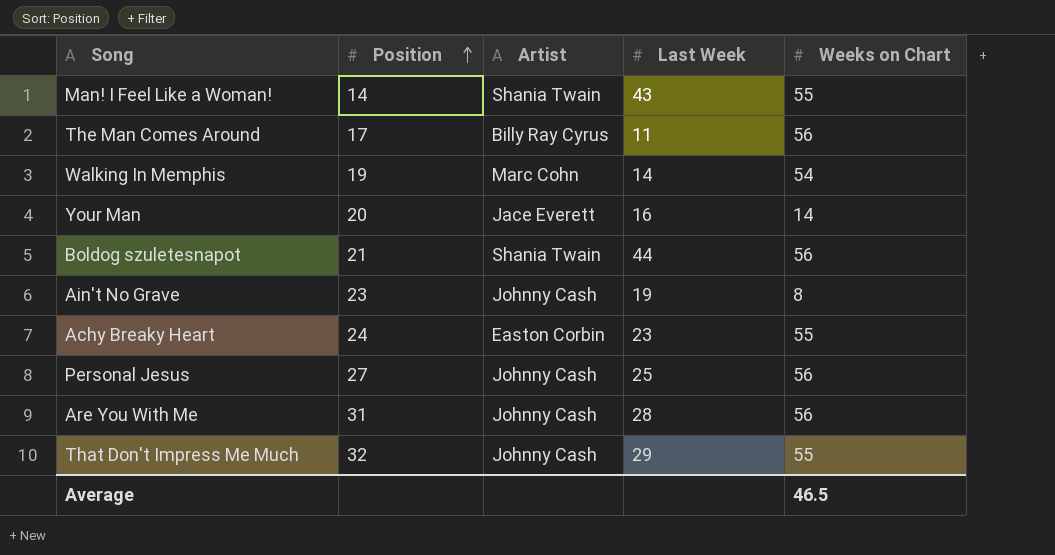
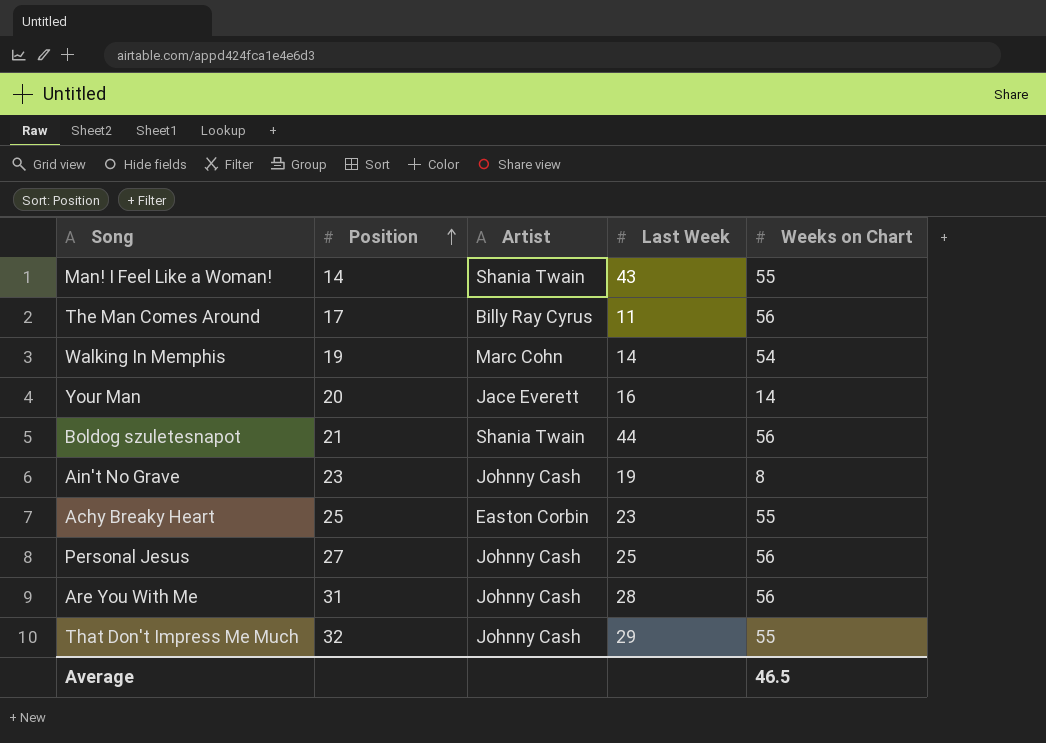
Achy Breaky Heart | Position: 24 -> 25

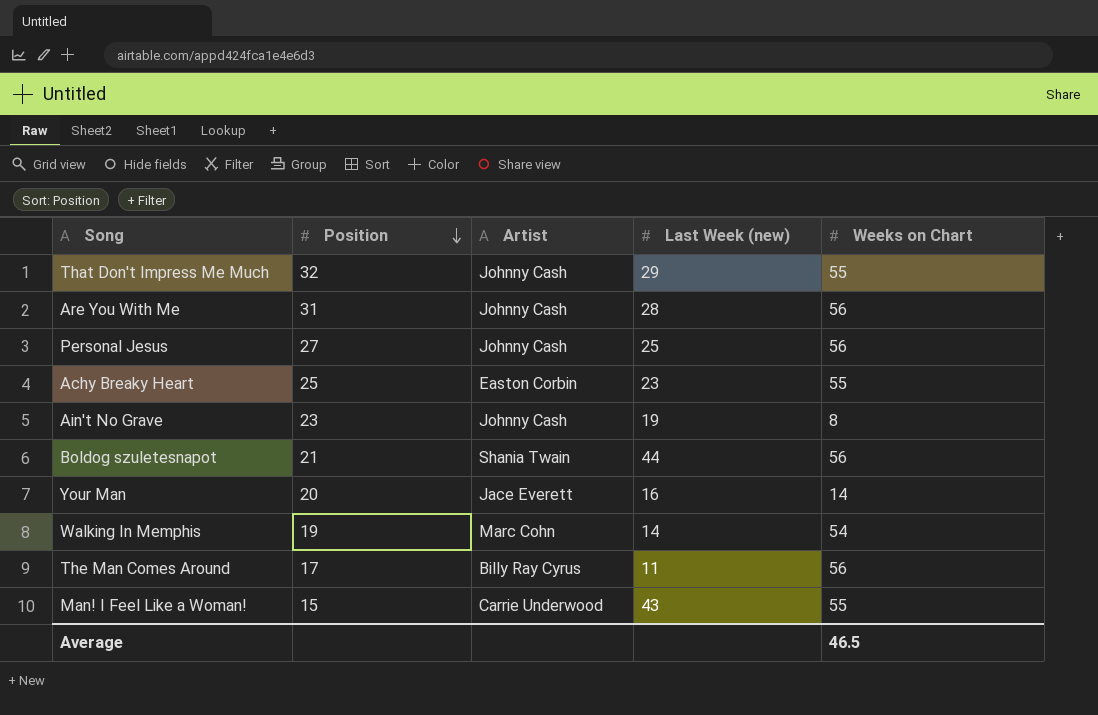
row order: Position ascending -> Position descending
column name: Last Week -> Last Week (new)
Man! I Feel Like a Woman! | Position: 14 -> 15
Man! I Feel Like a Woman! | Artist: Shania Twain -> Carrie Underwood

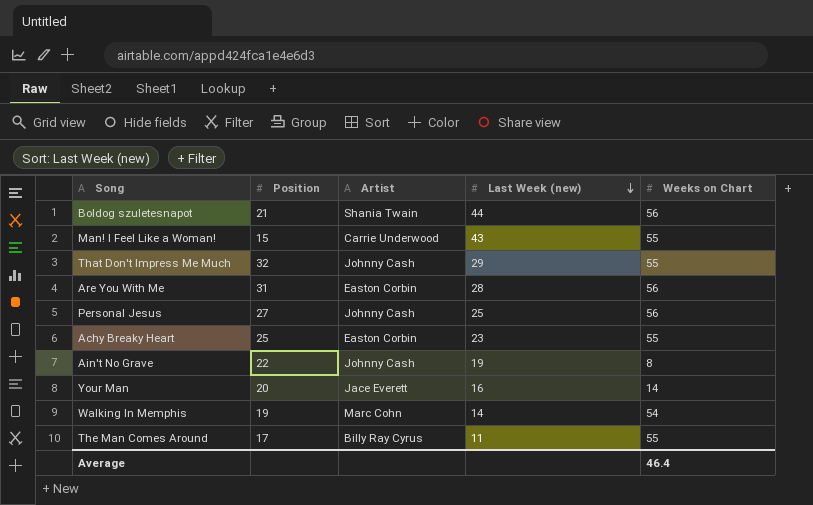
row order: Position descending -> Last Week (new) descending
Are You With Me | Artist: Johnny Cash -> Easton Corbin
Ain't No Grave | Position: 23 -> 22
The Man Comes Around | Weeks on Chart: 56 -> 55
Average | Weeks on Chart: 46.5 -> 46.4

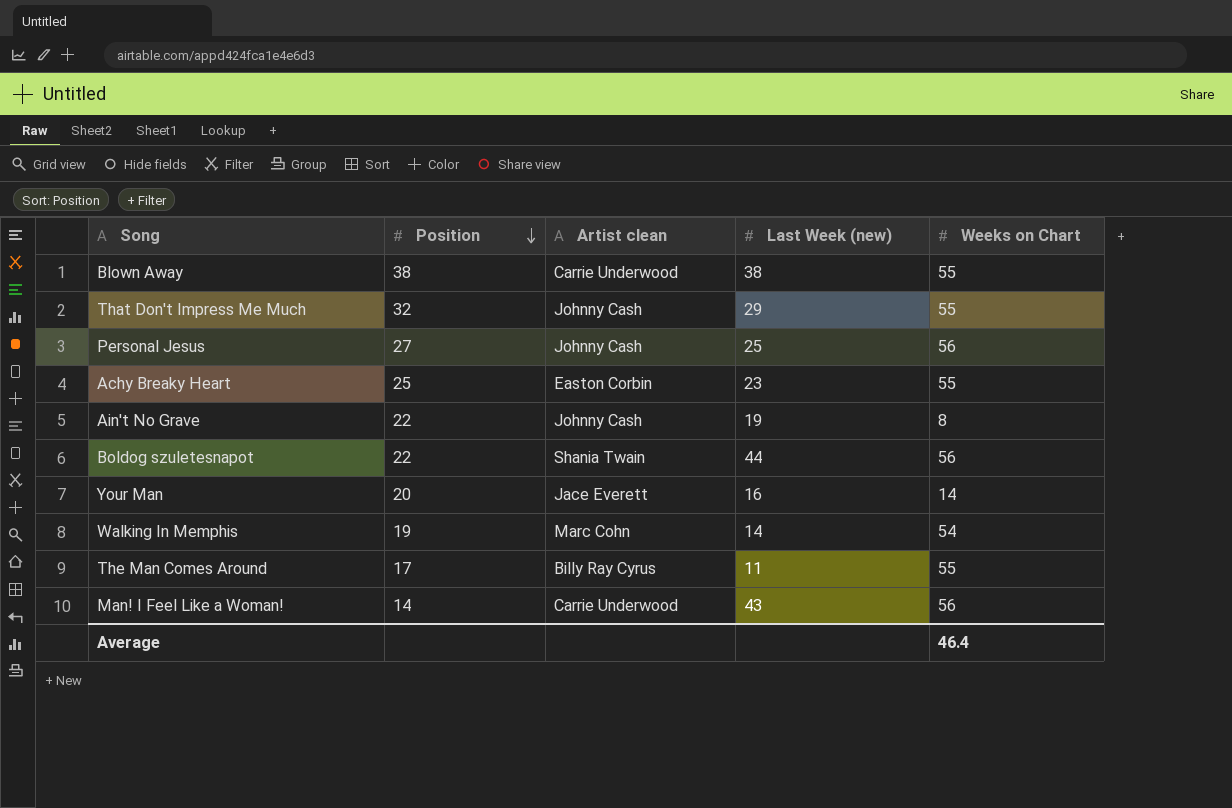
row order: Last Week (new) descending -> Position descending
column name: Artist -> Artist clean
row Are You With Me: 31 | Easton Corbin | 28 | 56 -> none
row Blown Away: none -> 38 | Carrie Underwood | 38 | 55
Boldog szuletesnapot | Position: 21 -> 22
Man! I Feel Like a Woman! | Position: 15 -> 14
Man! I Feel Like a Woman! | Weeks on Chart: 55 -> 56

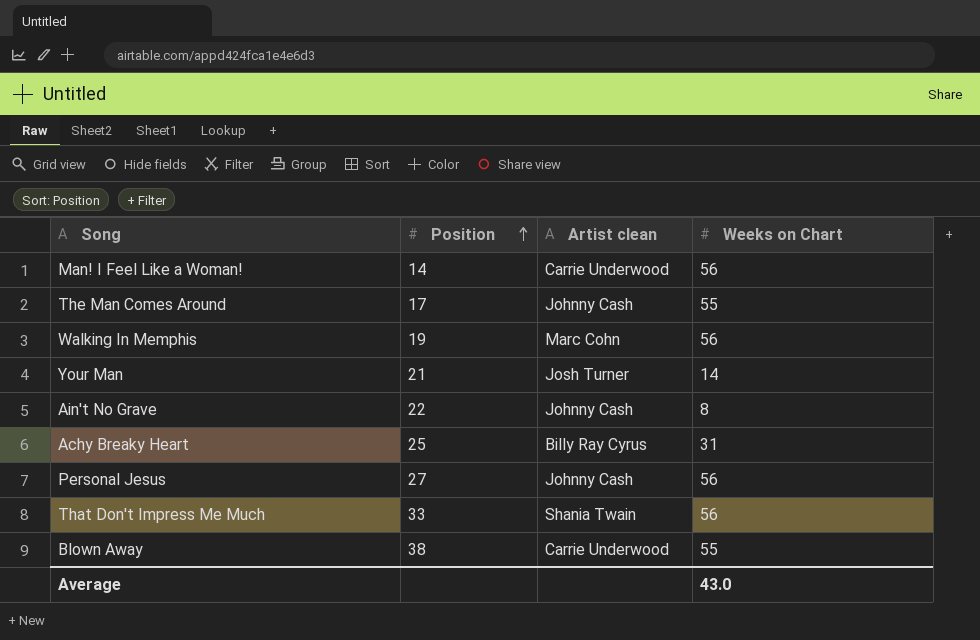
row order: Position descending -> Position ascending
column Last Week (new) | position: 4 -> none
row Boldog szuletesnapot: 22 | Shania Twain | 44 | 56 -> none
The Man Comes Around | Artist clean: Billy Ray Cyrus -> Johnny Cash
Walking In Memphis | Weeks on Chart: 54 -> 56
Your Man | Position: 20 -> 21
Your Man | Artist clean: Jace Everett -> Josh Turner
Achy Breaky Heart | Artist clean: Easton Corbin -> Billy Ray Cyrus
Achy Breaky Heart | Weeks on Chart: 55 -> 31
That Don't Impress Me Much | Position: 32 -> 33
That Don't Impress Me Much | Artist clean: Johnny Cash -> Shania Twain
That Don't Impress Me Much | Weeks on Chart: 55 -> 56
Average | Weeks on Chart: 46.4 -> 43.0

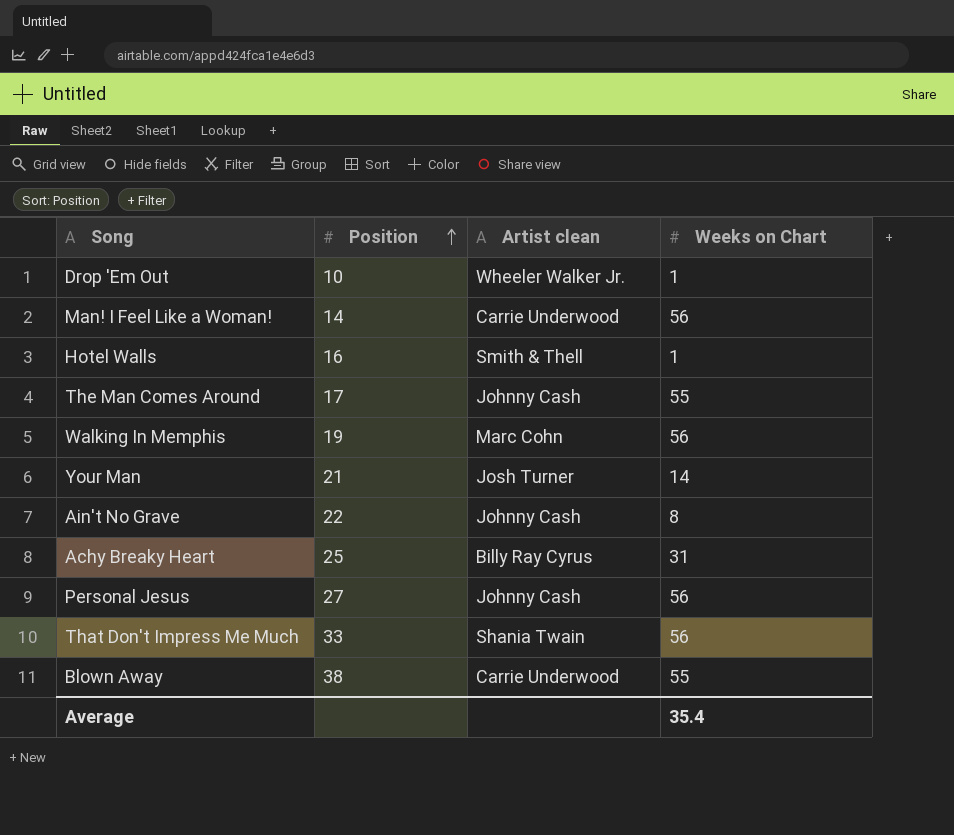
row Drop 'Em Out: none -> 10 | Wheeler Walker Jr. | 1
row Hotel Walls: none -> 16 | Smith & Thell | 1
Average | Weeks on Chart: 43.0 -> 35.4

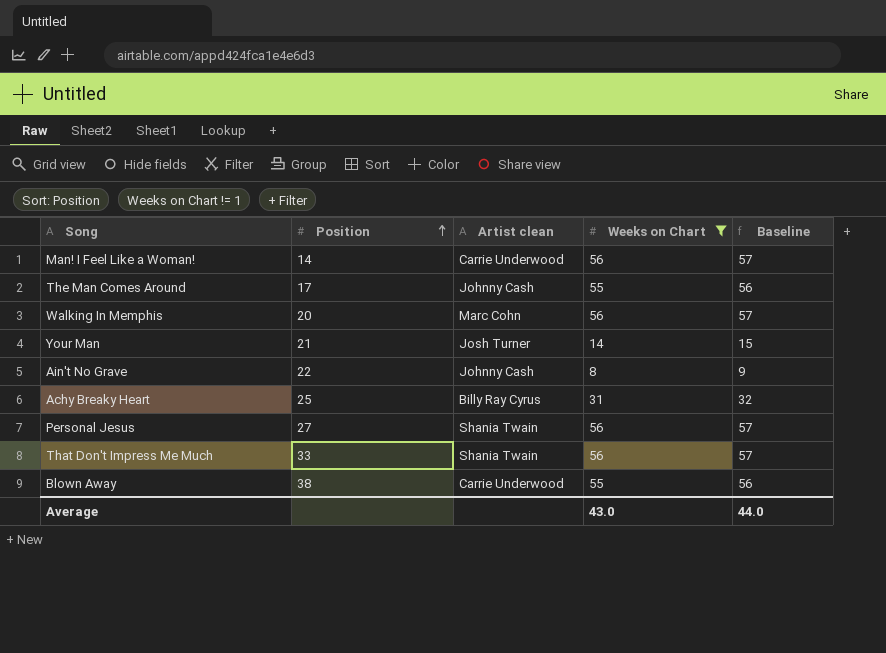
filter: none -> Weeks on Chart != 1
column Baseline | formula: none -> [Weeks on Chart] + 1
Walking In Memphis | Position: 19 -> 20
Personal Jesus | Artist clean: Johnny Cash -> Shania Twain
Average | Weeks on Chart: 35.4 -> 43.0

